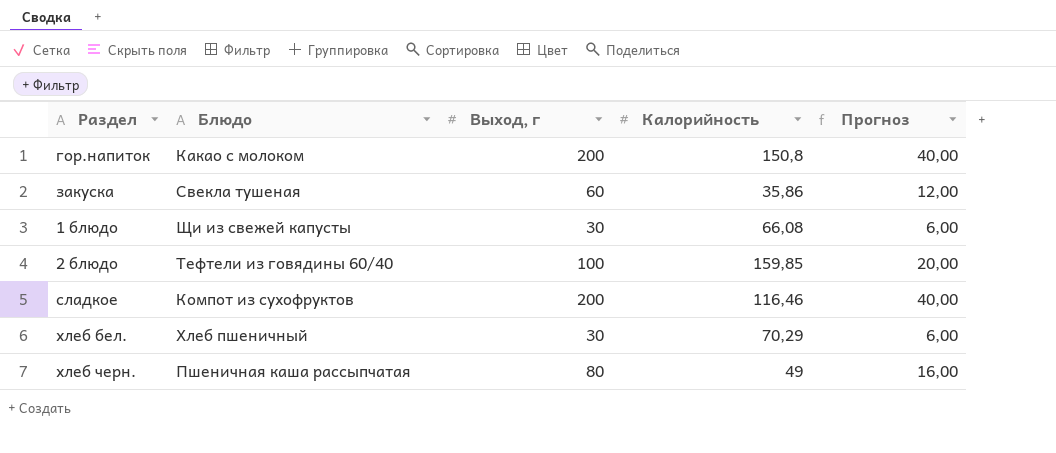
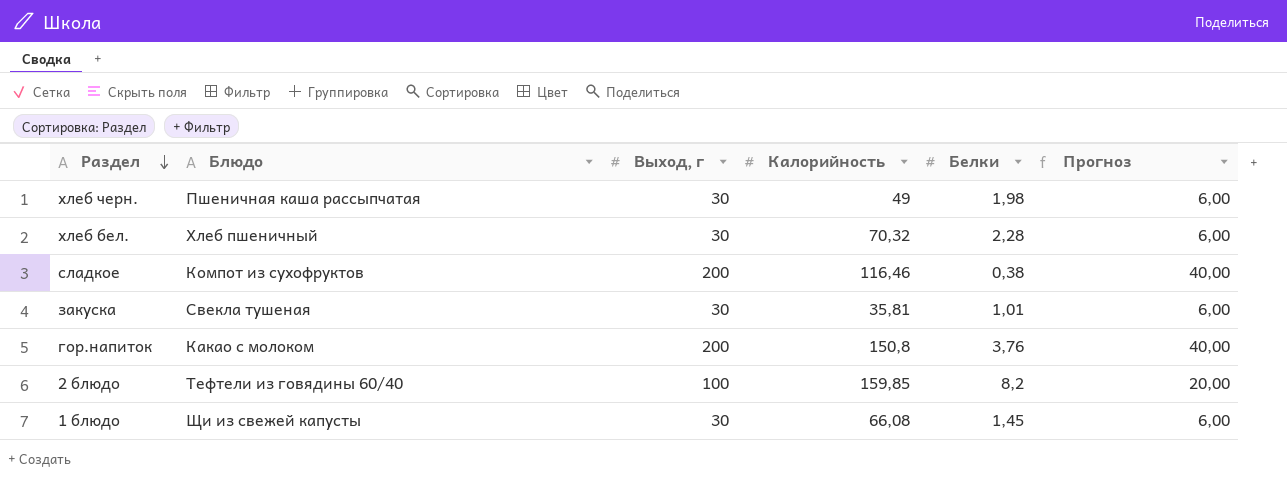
row order: none -> Раздел descending
column Белки | position: none -> 5
хлеб черн. | Выход, г: 80 -> 30
хлеб черн. | Прогноз: 16,00 -> 6,00
хлеб бел. | Калорийность: 70,29 -> 70,32
закуска | Выход, г: 60 -> 30
закуска | Калорийность: 35,86 -> 35,81
закуска | Прогноз: 12,00 -> 6,00

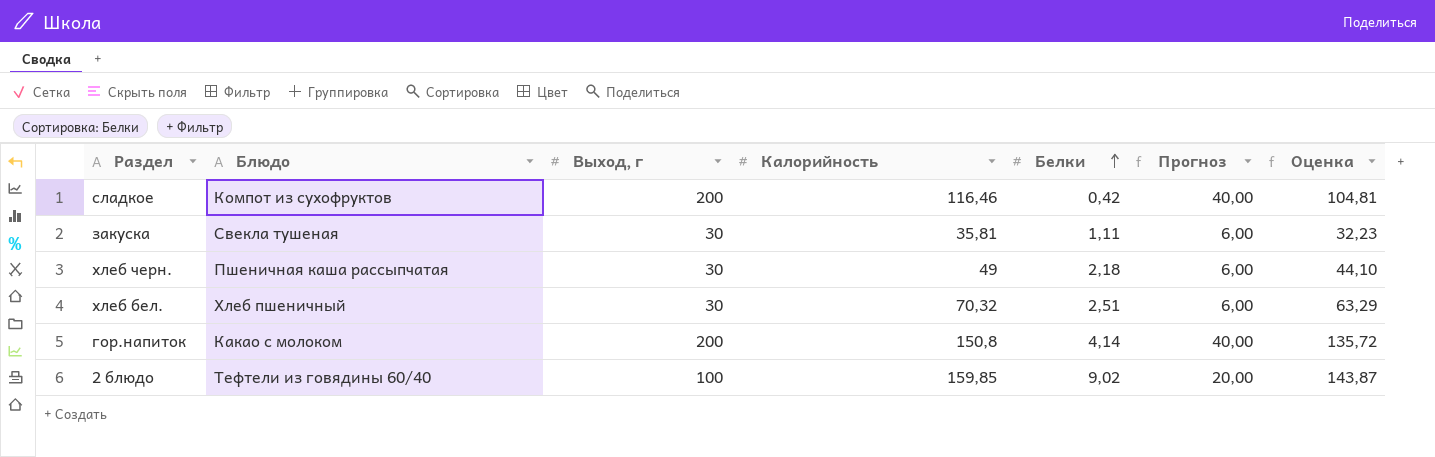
row order: Раздел descending -> Белки ascending
column Оценка | formula: none -> [Калорийность] * 0,9
row 1 блюдо: Щи из свежей капусты | 30 | 66,08 | 1,45 | 6,00 -> none
сладкое | Белки: 0,38 -> 0,42
закуска | Белки: 1,01 -> 1,11
хлеб черн. | Белки: 1,98 -> 2,18
хлеб бел. | Белки: 2,28 -> 2,51
гор.напиток | Белки: 3,76 -> 4,14
2 блюдо | Белки: 8,2 -> 9,02

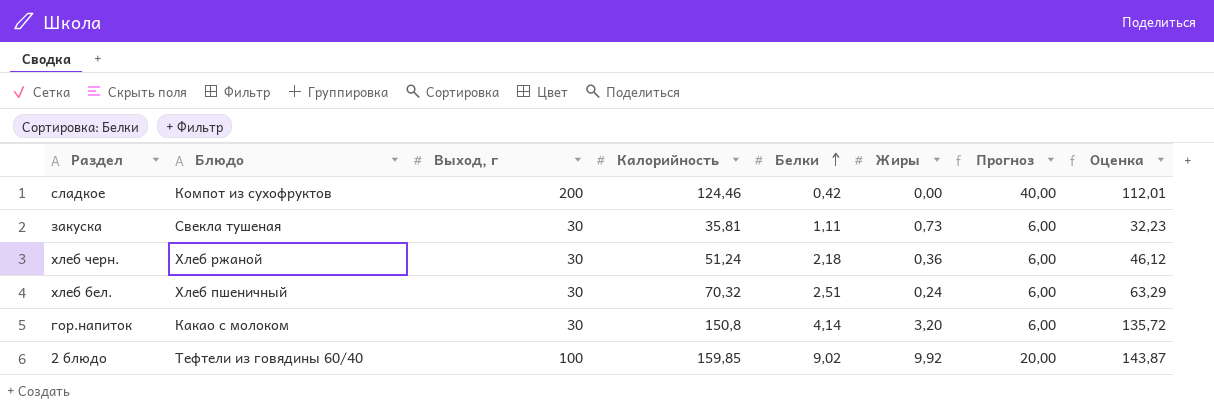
column Жиры | position: none -> 6
сладкое | Калорийность: 116,46 -> 124,46
сладкое | Оценка: 104,81 -> 112,01
хлеб черн. | Блюдо: Пшеничная каша рассыпчатая -> Хлеб ржаной
хлеб черн. | Калорийность: 49 -> 51,24
хлеб черн. | Оценка: 44,10 -> 46,12
гор.напиток | Выход, г: 200 -> 30
гор.напиток | Прогноз: 40,00 -> 6,00

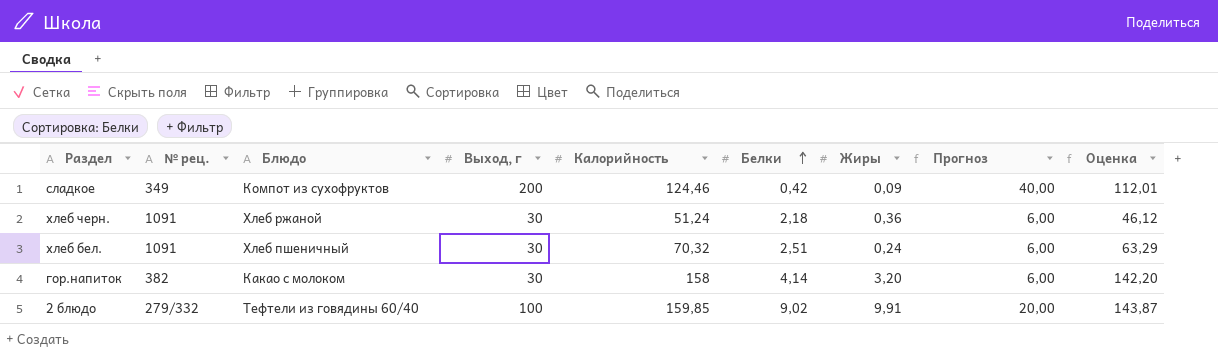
column № рец. | position: none -> 2
row закуска: Свекла тушеная | 30 | 35,81 | 1,11 | 0,73 | 6,00 | 32,23 -> none
сладкое | Жиры: 0,00 -> 0,09
гор.напиток | Калорийность: 150,8 -> 158
гор.напиток | Оценка: 135,72 -> 142,20
2 блюдо | Жиры: 9,92 -> 9,91

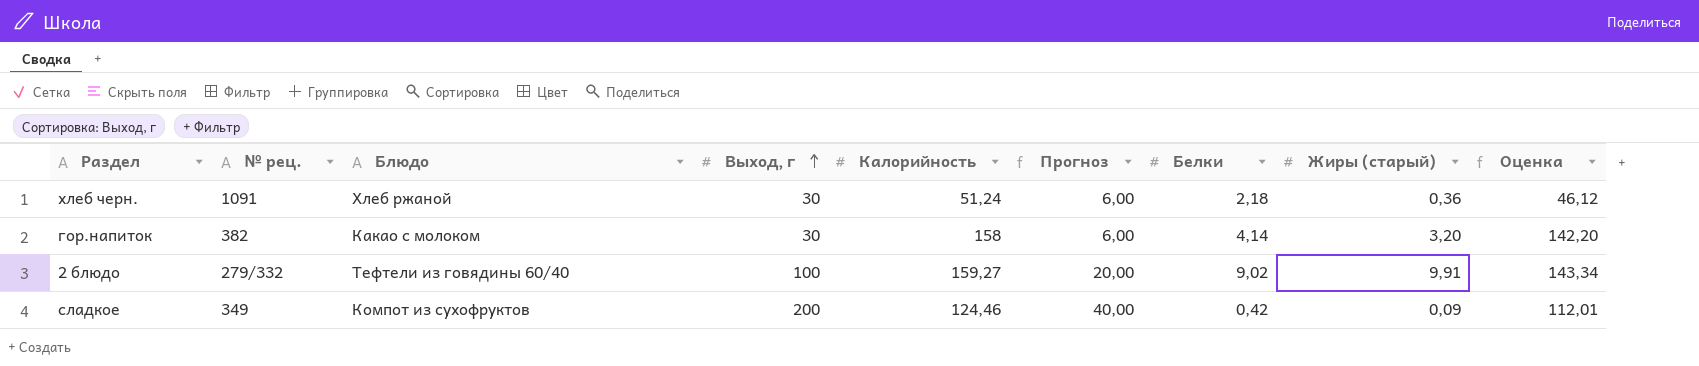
row order: Белки ascending -> Выход, г ascending
column Прогноз | position: 8 -> 6
column name: Жиры -> Жиры (старый)
row хлеб бел.: 1091 | Хлеб пшеничный | 30 | 70,32 | 2,51 | 0,24 | 6,00 | 63,29 -> none
2 блюдо | Калорийность: 159,85 -> 159,27
2 блюдо | Оценка: 143,87 -> 143,34

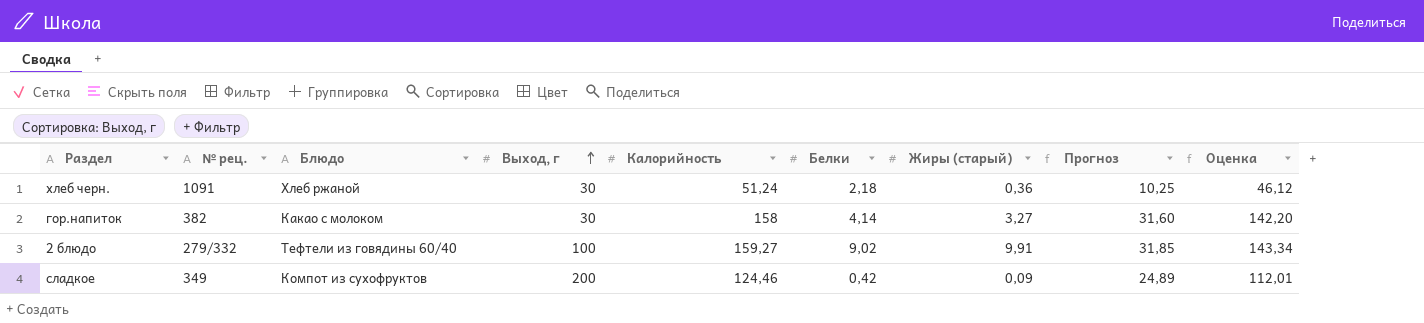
column Прогноз | formula: [Выход, г] * 0,2 -> [Калорийность] * 0,2
column Прогноз | position: 6 -> 8
гор.напиток | Жиры (старый): 3,20 -> 3,27

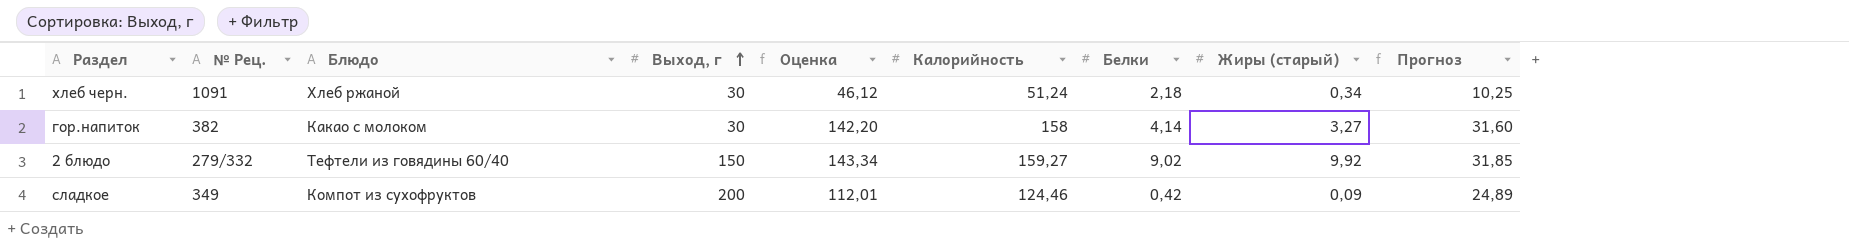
column name: № рец. -> № Рец.
column Оценка | position: 9 -> 5
хлеб черн. | Жиры (старый): 0,36 -> 0,34
2 блюдо | Выход, г: 100 -> 150
2 блюдо | Жиры (старый): 9,91 -> 9,92

